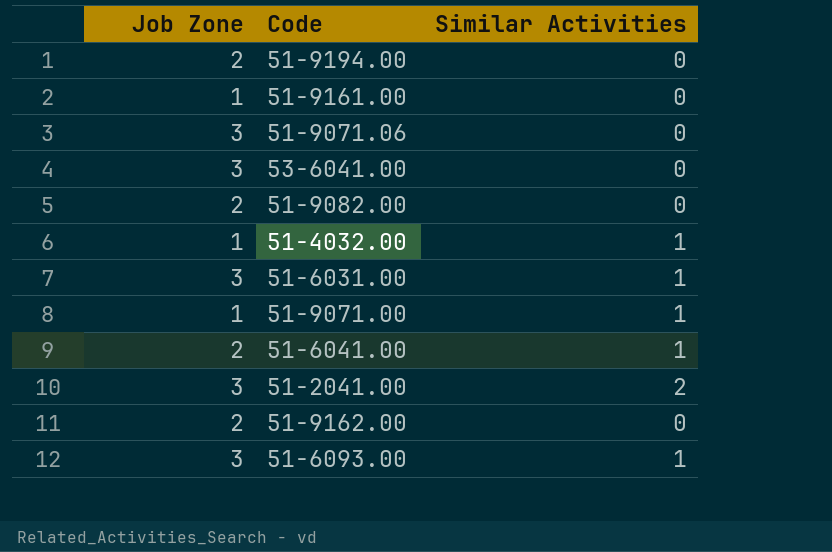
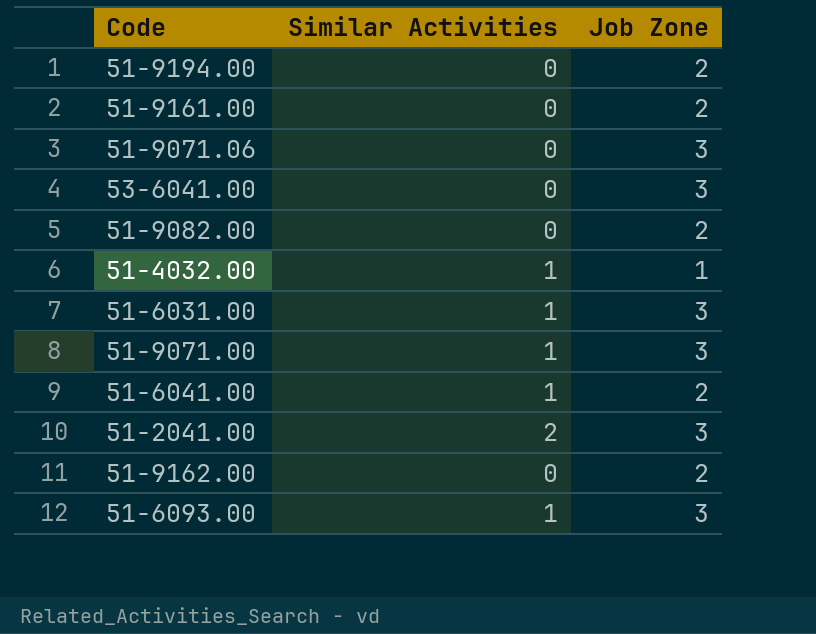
column Job Zone | position: 1 -> 3
51-9161.00 | Job Zone: 1 -> 2
51-9071.00 | Job Zone: 1 -> 3

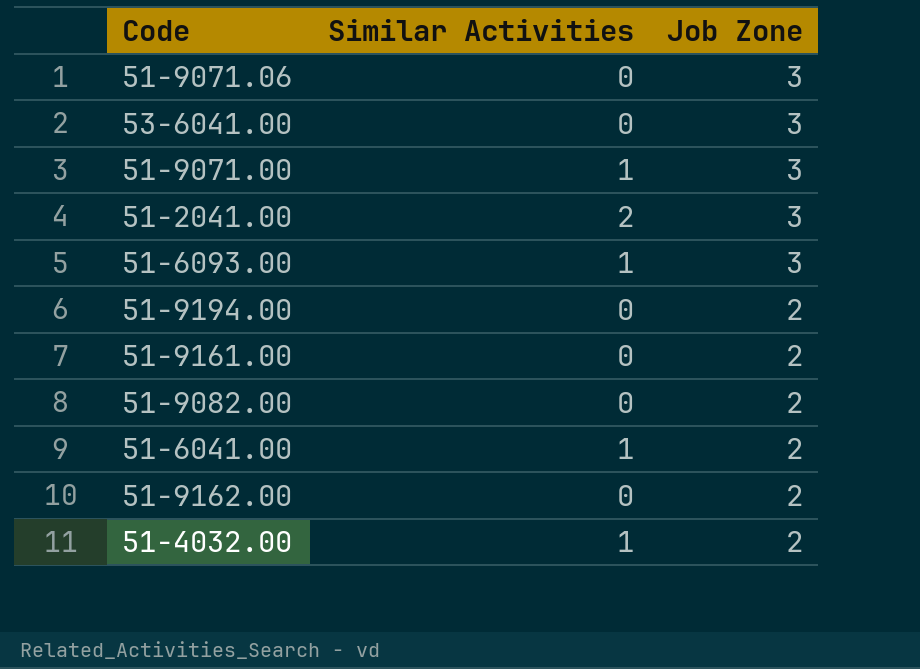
row order: none -> Job Zone descending
row 51-6031.00: 1 | 3 -> none
51-4032.00 | Job Zone: 1 -> 2

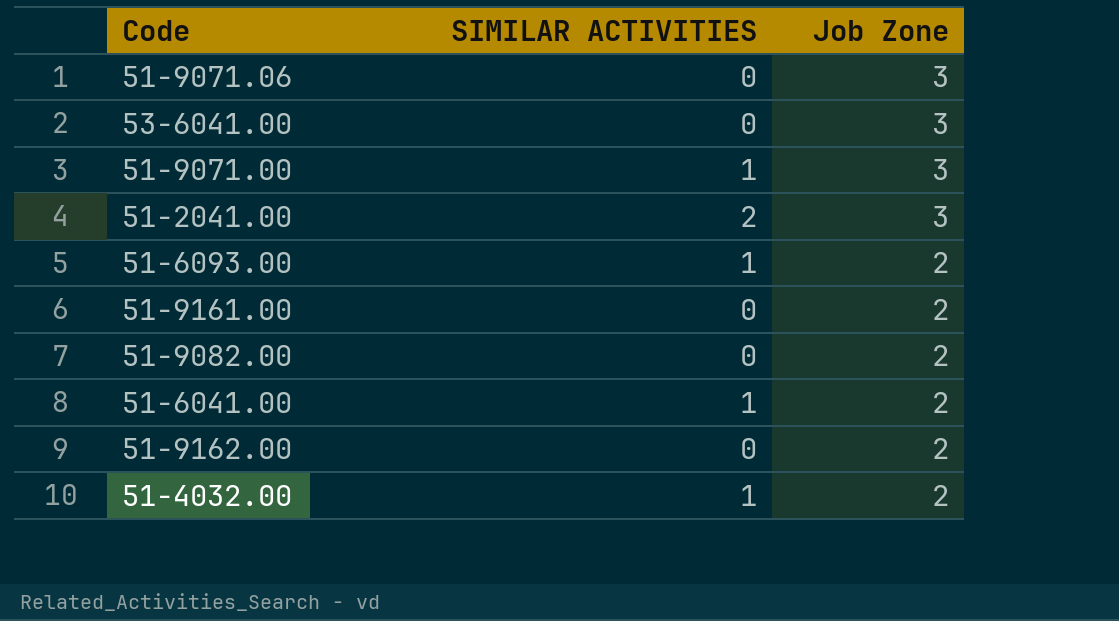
column name: Similar Activities -> SIMILAR ACTIVITIES
row 51-9194.00: 0 | 2 -> none
51-6093.00 | Job Zone: 3 -> 2

